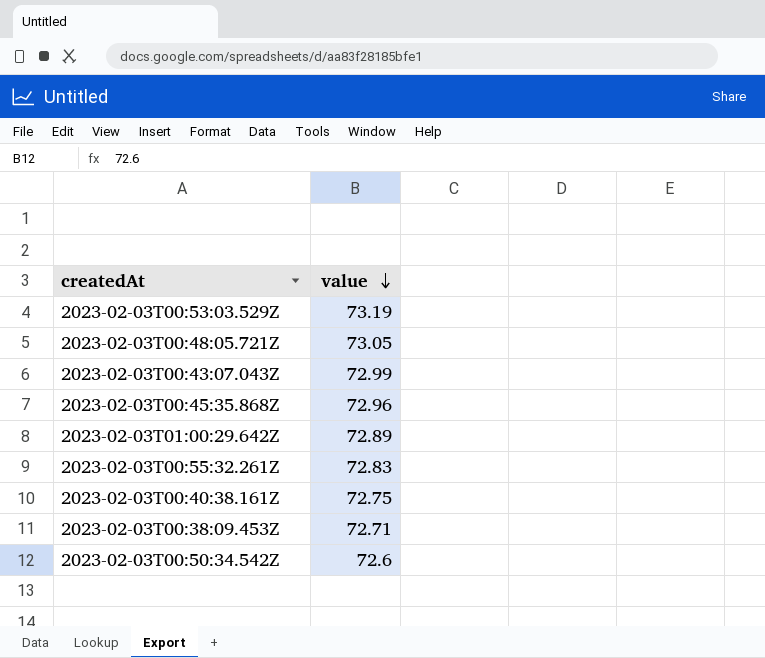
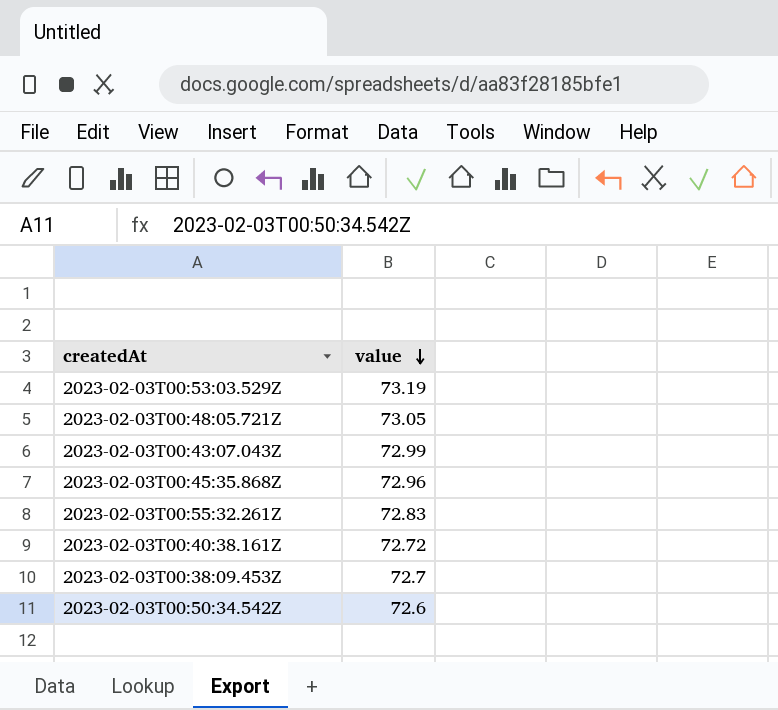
row 2023-02-03T01:00:29.642Z: 72.89 -> none
2023-02-03T00:40:38.161Z | value: 72.75 -> 72.72
2023-02-03T00:38:09.453Z | value: 72.71 -> 72.7

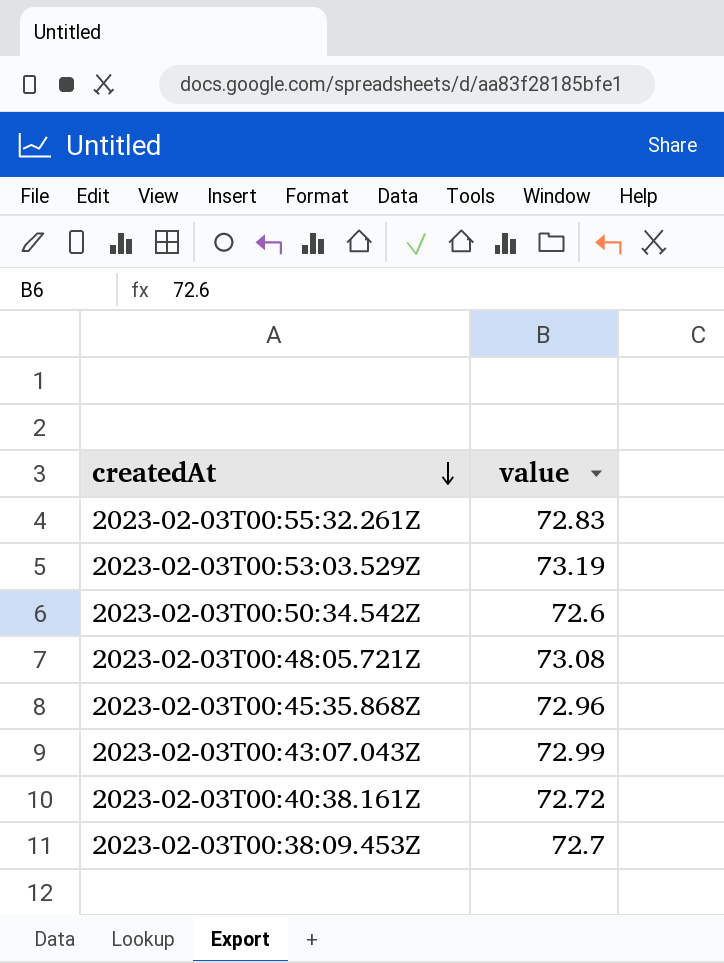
row order: value descending -> createdAt descending
2023-02-03T00:48:05.721Z | value: 73.05 -> 73.08

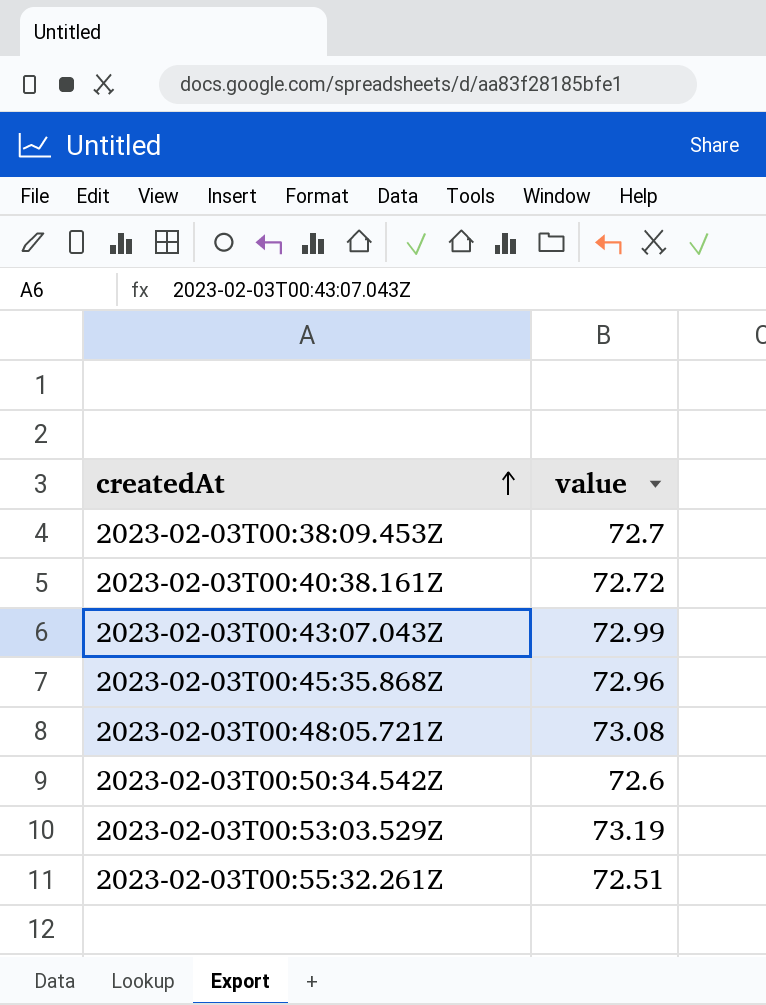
row order: createdAt descending -> createdAt ascending
2023-02-03T00:55:32.261Z | value: 72.83 -> 72.51

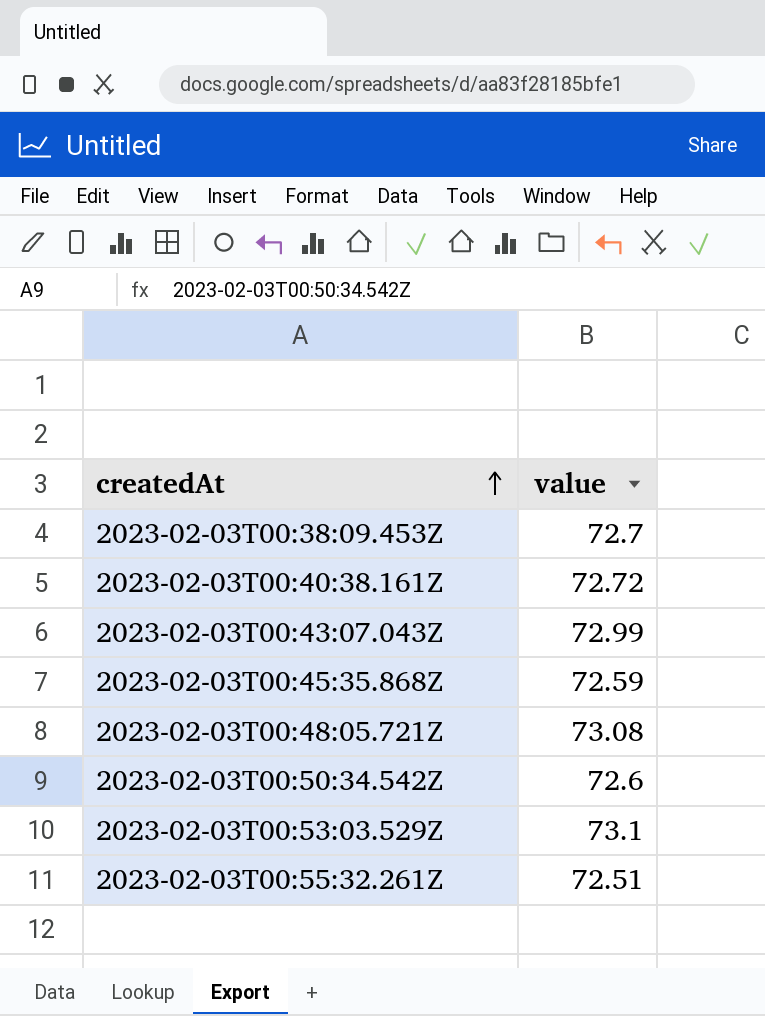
2023-02-03T00:45:35.868Z | value: 72.96 -> 72.59
2023-02-03T00:53:03.529Z | value: 73.19 -> 73.1

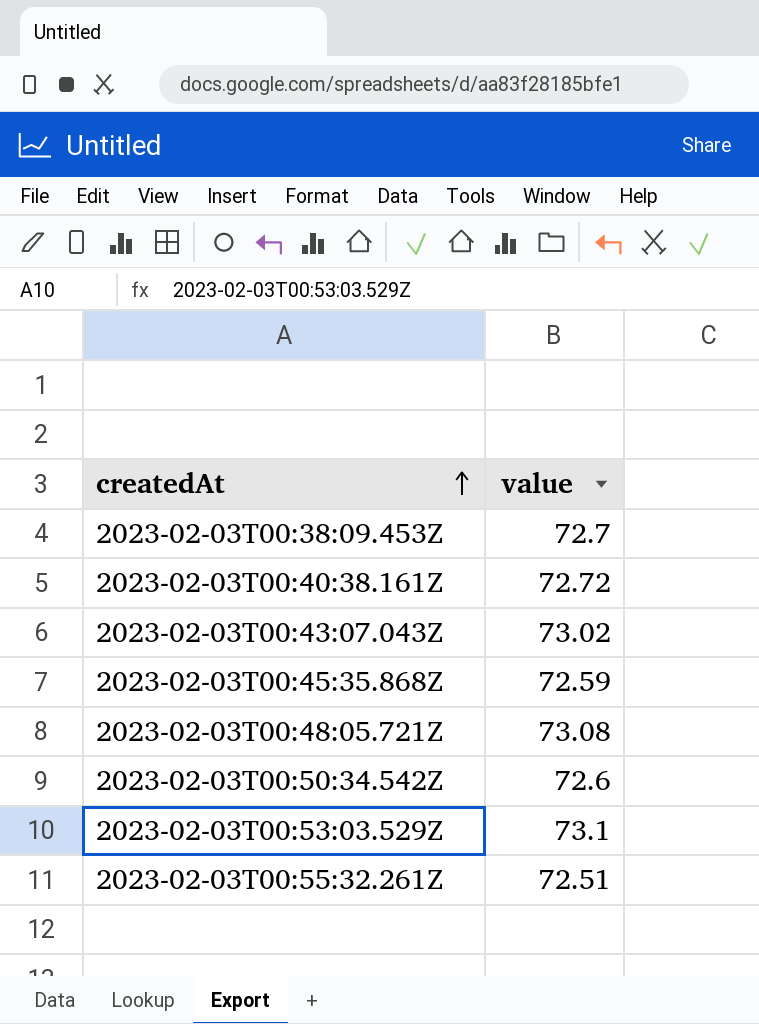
2023-02-03T00:43:07.043Z | value: 72.99 -> 73.02

